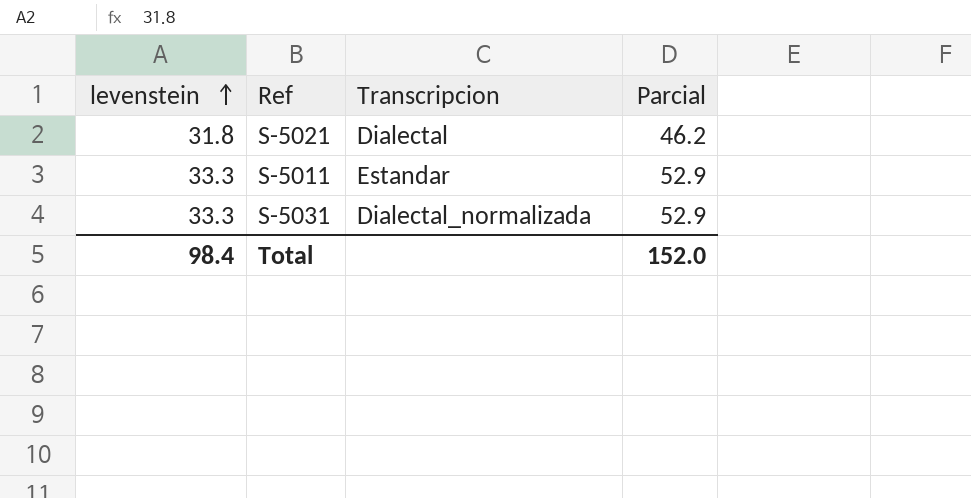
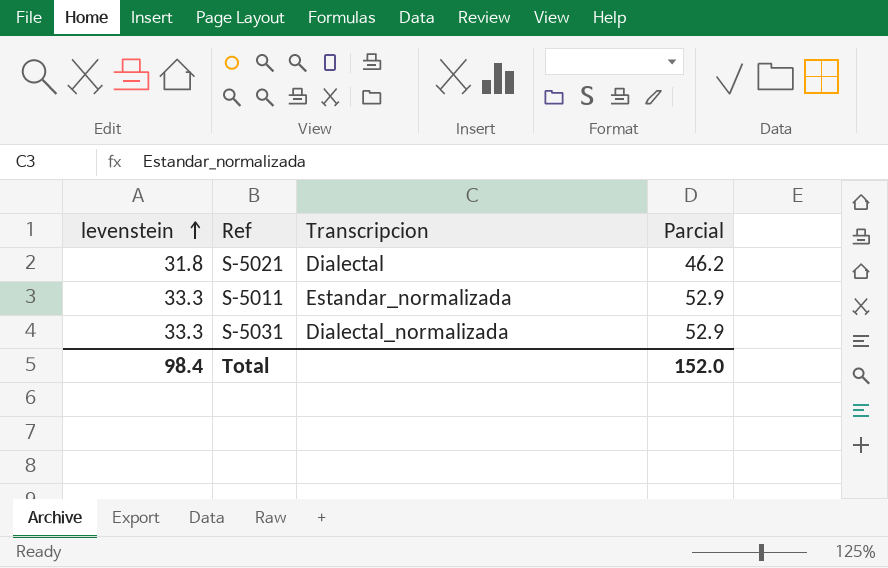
S-5011 | Transcripcion: Estandar -> Estandar_normalizada

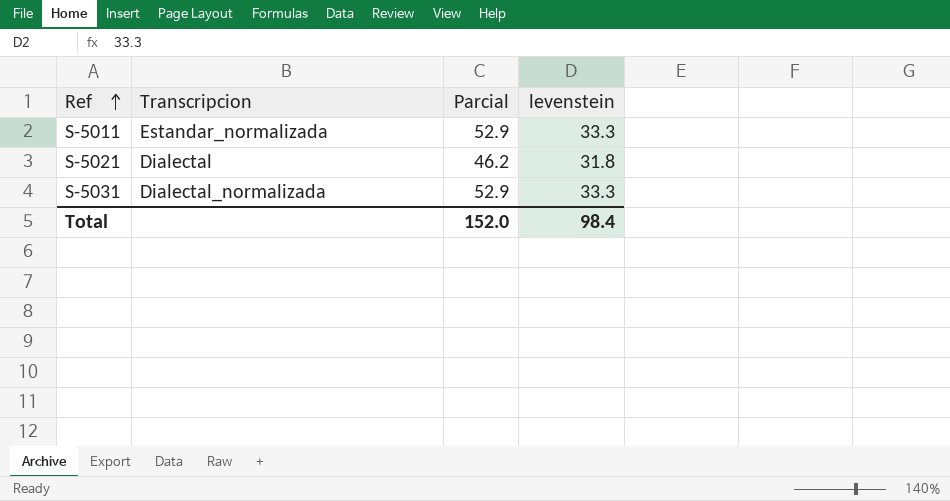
row order: levenstein ascending -> Ref ascending
column levenstein | position: 1 -> 4

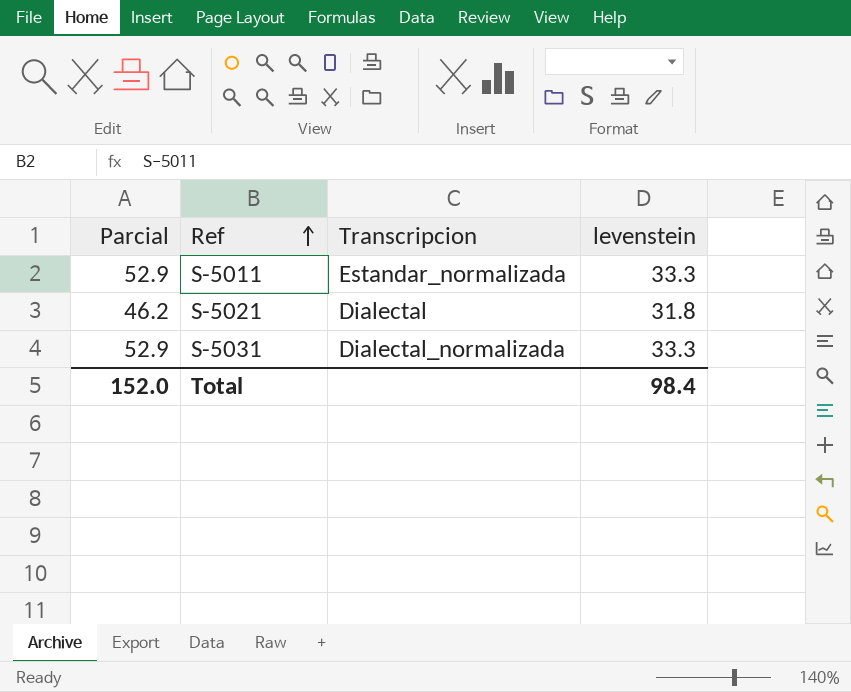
column Parcial | position: 3 -> 1

